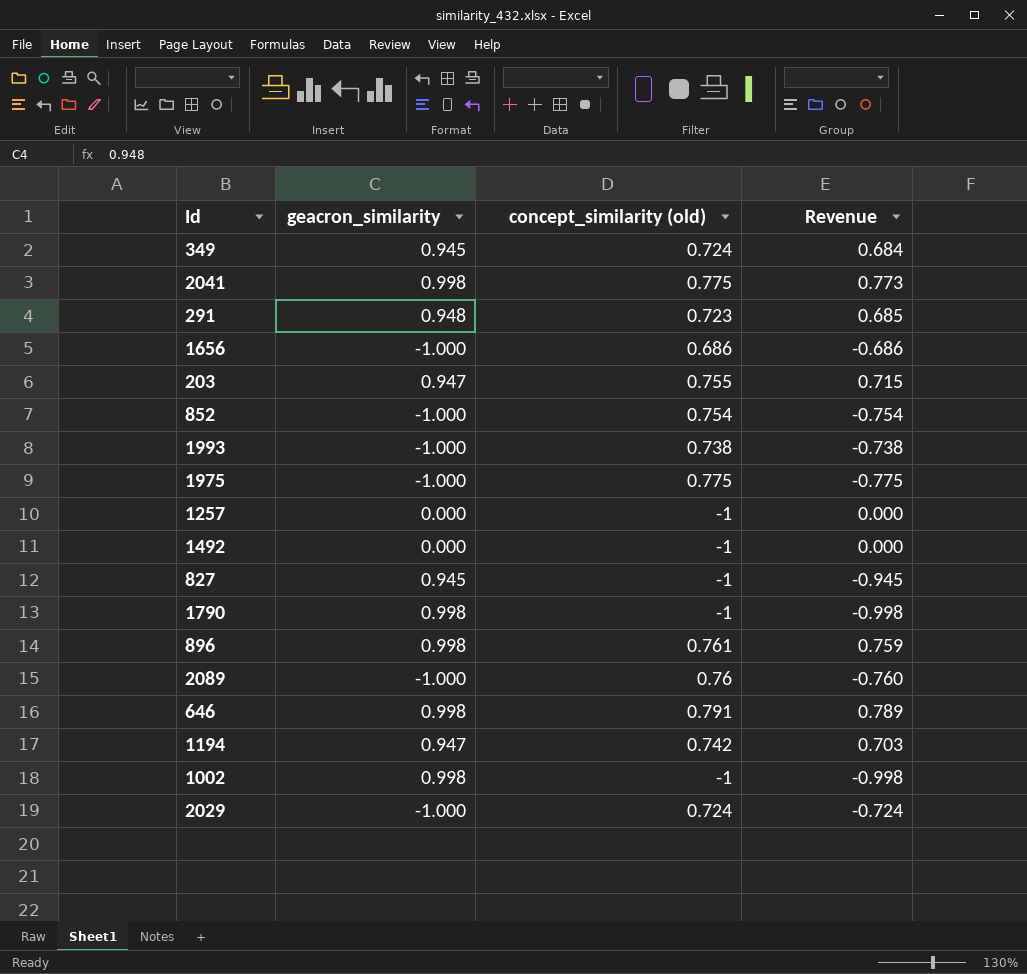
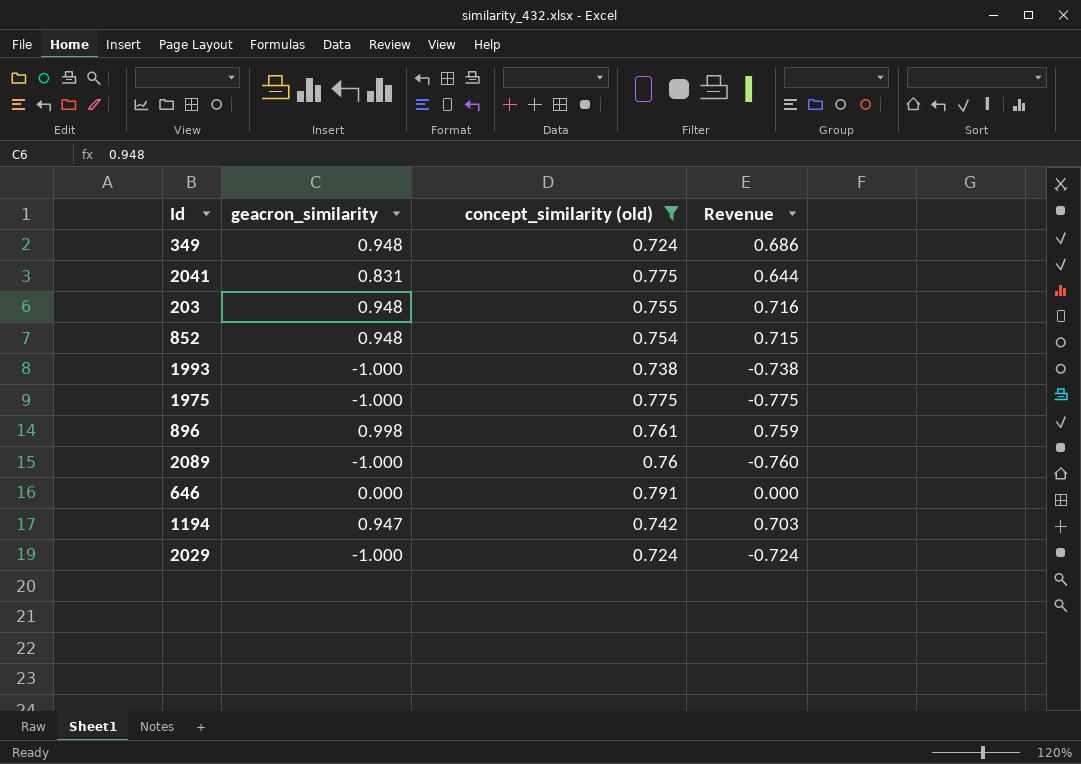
filter: none -> concept_similarity (old) >= 0.724
349 | geacron_similarity: 0.945 -> 0.948
349 | Revenue: 0.684 -> 0.686
2041 | geacron_similarity: 0.998 -> 0.831
2041 | Revenue: 0.773 -> 0.644
203 | geacron_similarity: 0.947 -> 0.948
203 | Revenue: 0.715 -> 0.716
852 | geacron_similarity: -1.000 -> 0.948
852 | Revenue: -0.754 -> 0.715
646 | geacron_similarity: 0.998 -> 0.000
646 | Revenue: 0.789 -> 0.000

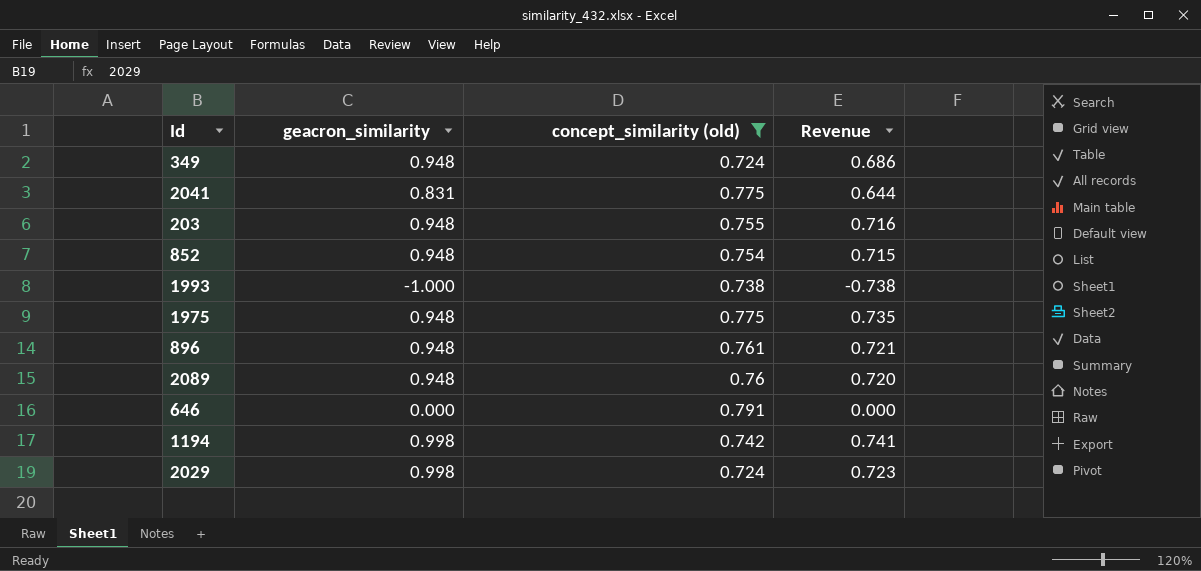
1975 | geacron_similarity: -1.000 -> 0.948
1975 | Revenue: -0.775 -> 0.735
896 | geacron_similarity: 0.998 -> 0.948
896 | Revenue: 0.759 -> 0.721
2089 | geacron_similarity: -1.000 -> 0.948
2089 | Revenue: -0.760 -> 0.720
1194 | geacron_similarity: 0.947 -> 0.998
1194 | Revenue: 0.703 -> 0.741
2029 | geacron_similarity: -1.000 -> 0.998
2029 | Revenue: -0.724 -> 0.723

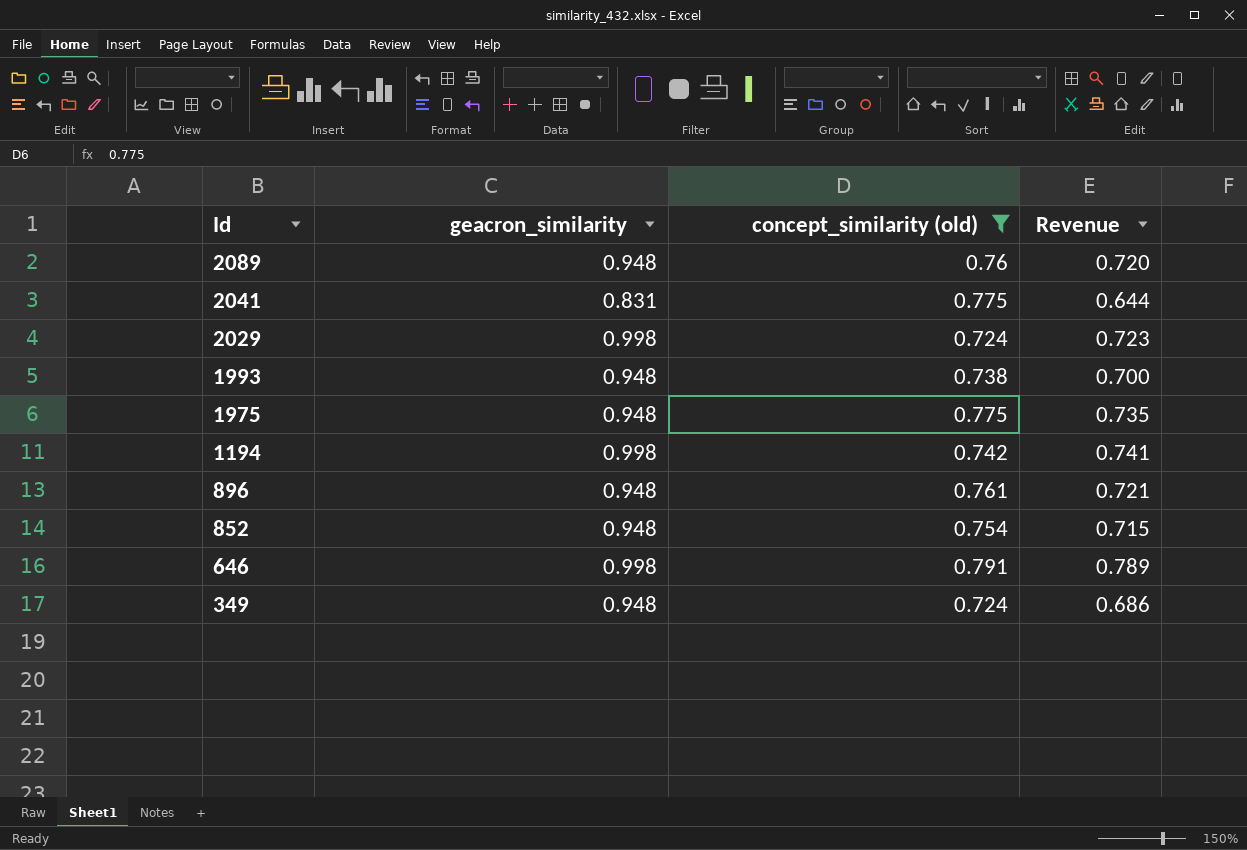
row order: none -> Id descending
row 203: 0.948 | 0.755 | 0.716 -> none
1993 | geacron_similarity: -1.000 -> 0.948
1993 | Revenue: -0.738 -> 0.700
646 | geacron_similarity: 0.000 -> 0.998
646 | Revenue: 0.000 -> 0.789

